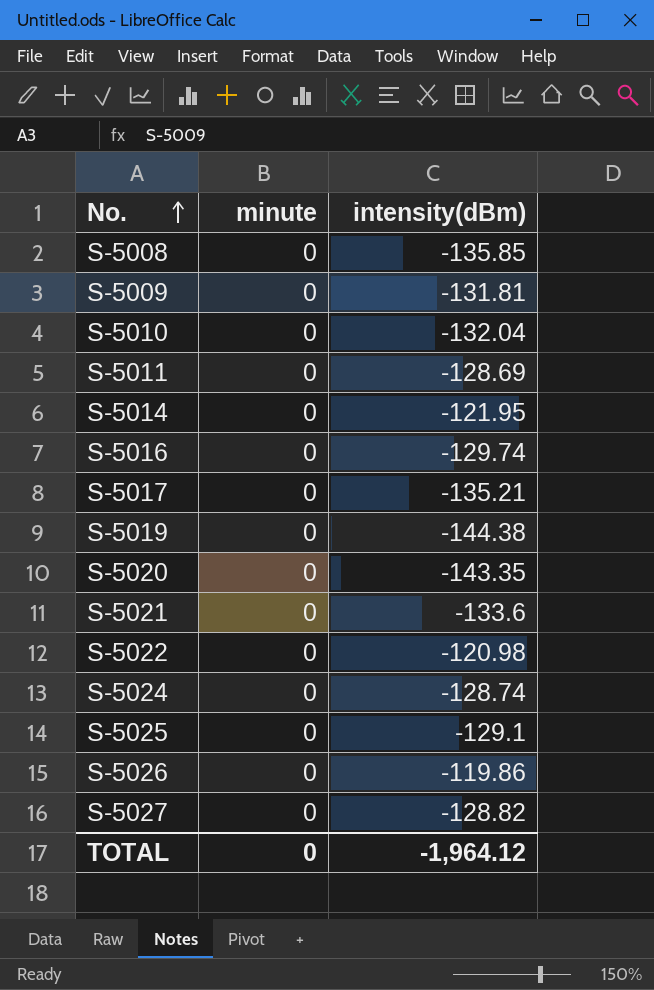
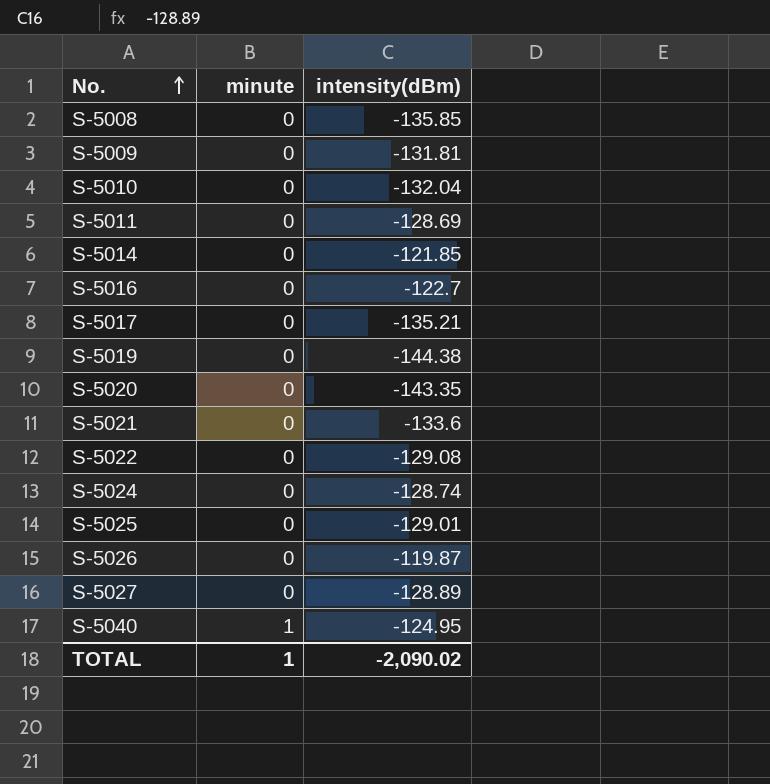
S-5014 | intensity(dBm): -121.95 -> -121.85
S-5016 | intensity(dBm): -129.74 -> -122.7
S-5022 | intensity(dBm): -120.98 -> -129.08
S-5025 | intensity(dBm): -129.1 -> -129.01
S-5026 | intensity(dBm): -119.86 -> -119.87
S-5027 | intensity(dBm): -128.82 -> -128.89
row S-5040: none -> 1 | -124.95
TOTAL | minute: 0 -> 1
TOTAL | intensity(dBm): -1,964.12 -> -2,090.02

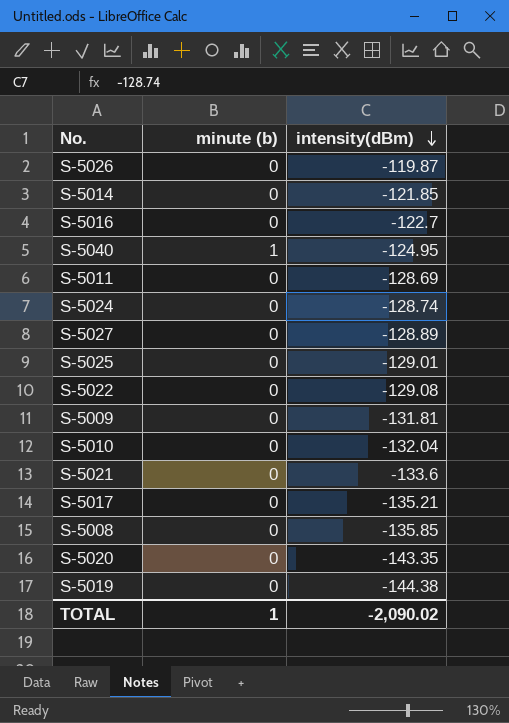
row order: No. ascending -> intensity(dBm) descending
column name: minute -> minute (b)

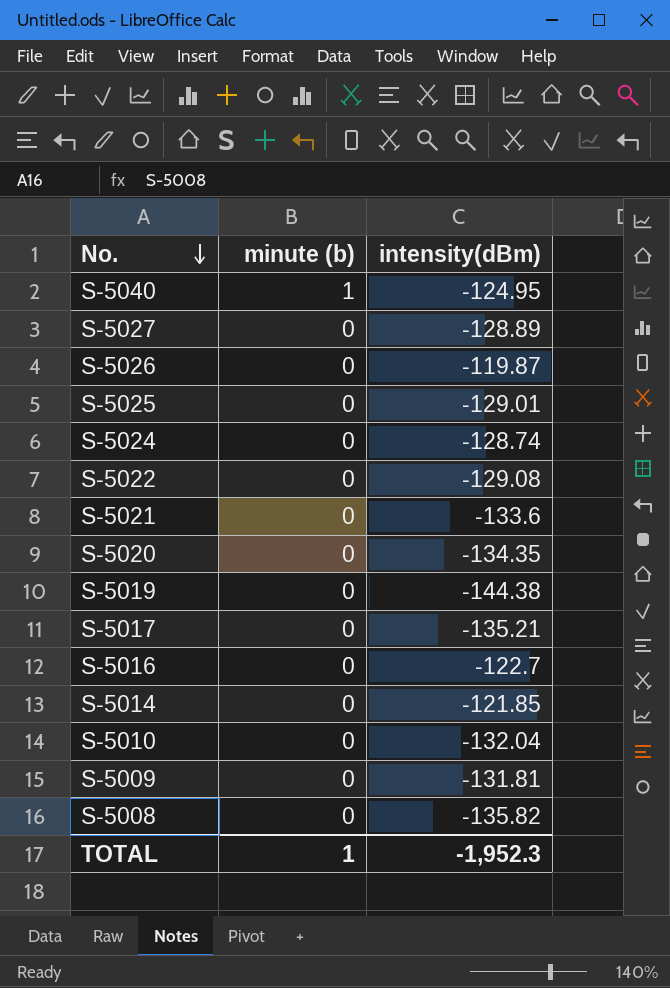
row order: intensity(dBm) descending -> No. descending
row S-5011: 0 | -128.69 -> none
S-5020 | intensity(dBm): -143.35 -> -134.35
S-5008 | intensity(dBm): -135.85 -> -135.82
TOTAL | intensity(dBm): -2,090.02 -> -1,952.3

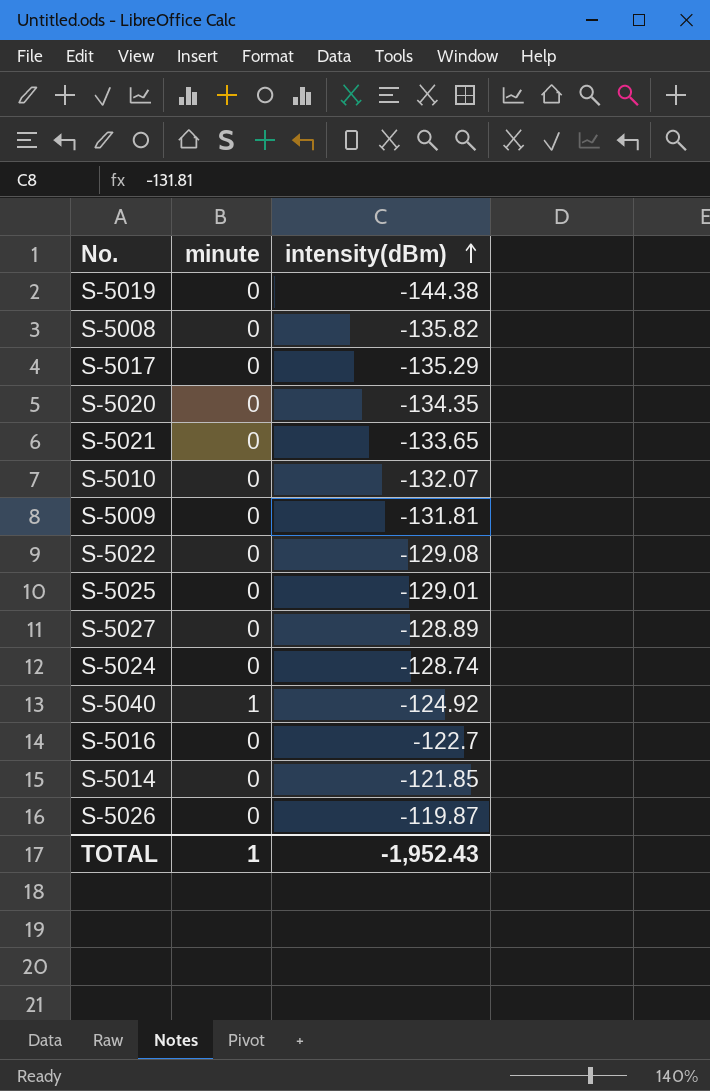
row order: No. descending -> intensity(dBm) ascending
column name: minute (b) -> minute
S-5017 | intensity(dBm): -135.21 -> -135.29
S-5021 | intensity(dBm): -133.6 -> -133.65
S-5010 | intensity(dBm): -132.04 -> -132.07
S-5040 | intensity(dBm): -124.95 -> -124.92
TOTAL | intensity(dBm): -1,952.3 -> -1,952.43

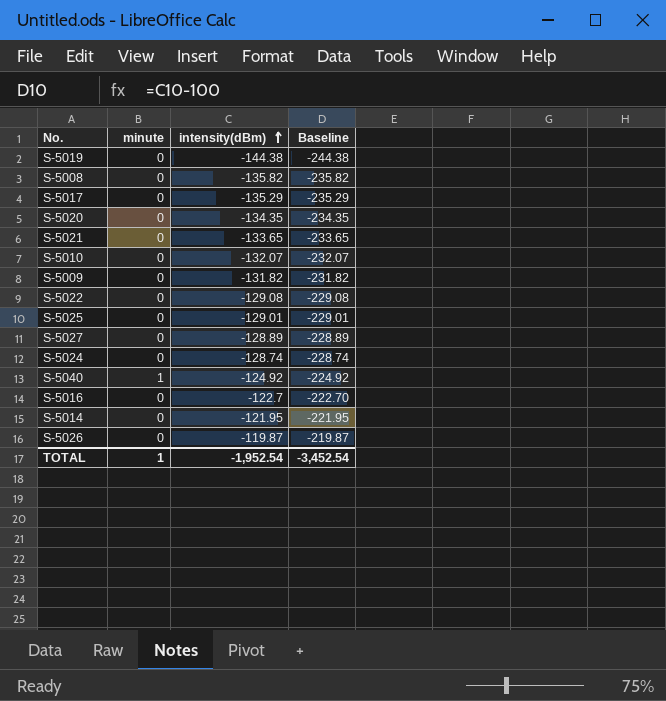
column Baseline | formula: none -> [intensity(dBm)] - 100
S-5009 | intensity(dBm): -131.81 -> -131.82
S-5014 | intensity(dBm): -121.85 -> -121.95
TOTAL | intensity(dBm): -1,952.43 -> -1,952.54

